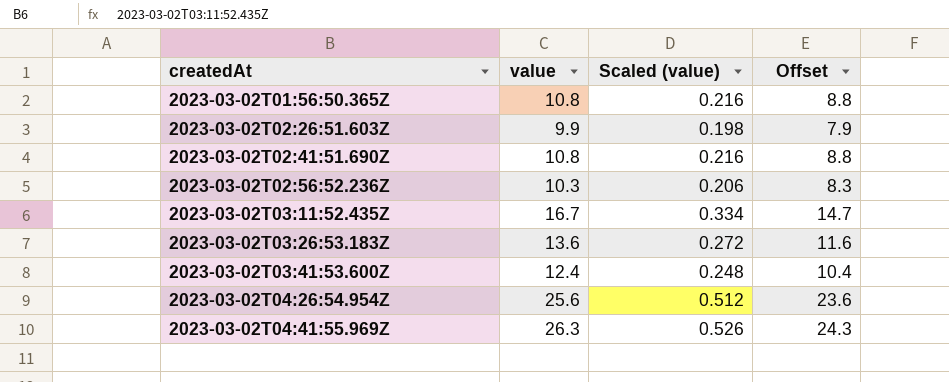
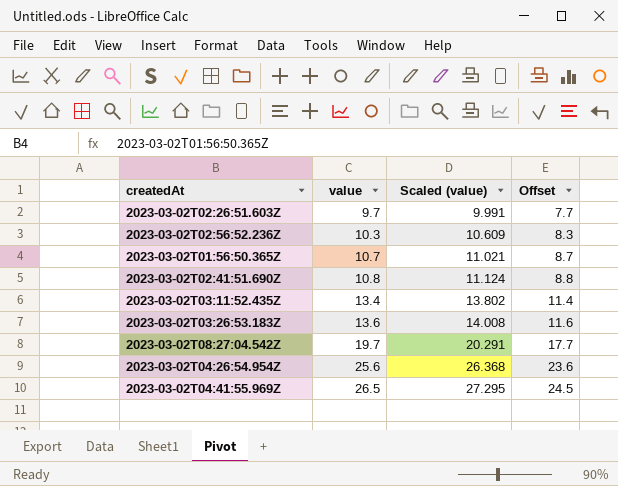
row order: createdAt ascending -> value ascending
column Scaled (value) | formula: [value] * 0.02 -> [value] * 1.03
row 2023-03-02T03:41:53.600Z: 12.4 | 0.248 | 10.4 -> none
2023-03-02T02:26:51.603Z | value: 9.9 -> 9.7
2023-03-02T02:26:51.603Z | Offset: 7.9 -> 7.7
2023-03-02T01:56:50.365Z | value: 10.8 -> 10.7
2023-03-02T01:56:50.365Z | Offset: 8.8 -> 8.7
2023-03-02T03:11:52.435Z | value: 16.7 -> 13.4
2023-03-02T03:11:52.435Z | Offset: 14.7 -> 11.4
row 2023-03-02T08:27:04.542Z: none -> 19.7 | 20.291 | 17.7
2023-03-02T04:41:55.969Z | value: 26.3 -> 26.5
2023-03-02T04:41:55.969Z | Offset: 24.3 -> 24.5

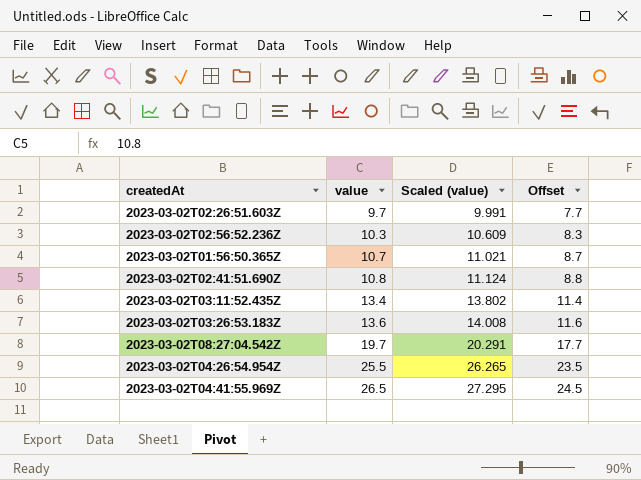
2023-03-02T04:26:54.954Z | value: 25.6 -> 25.5
2023-03-02T04:26:54.954Z | Scaled (value): 26.368 -> 26.265
2023-03-02T04:26:54.954Z | Offset: 23.6 -> 23.5

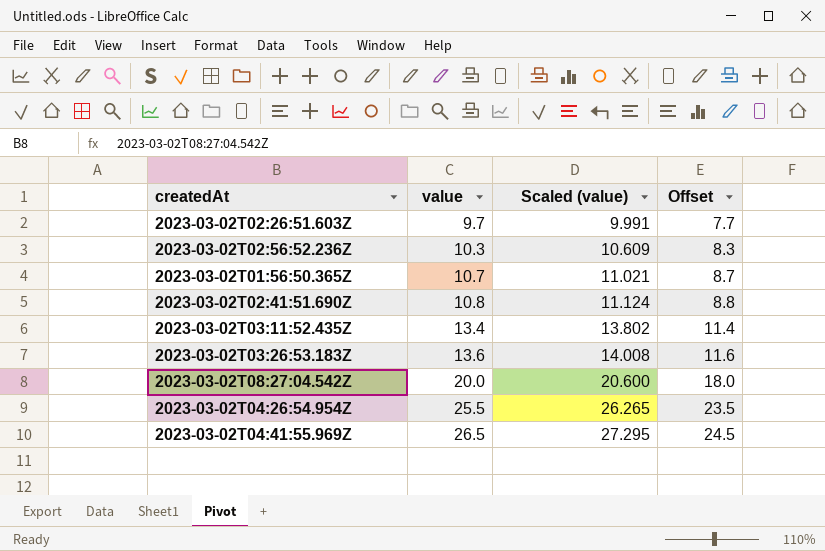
2023-03-02T08:27:04.542Z | value: 19.7 -> 20.0
2023-03-02T08:27:04.542Z | Scaled (value): 20.291 -> 20.600
2023-03-02T08:27:04.542Z | Offset: 17.7 -> 18.0

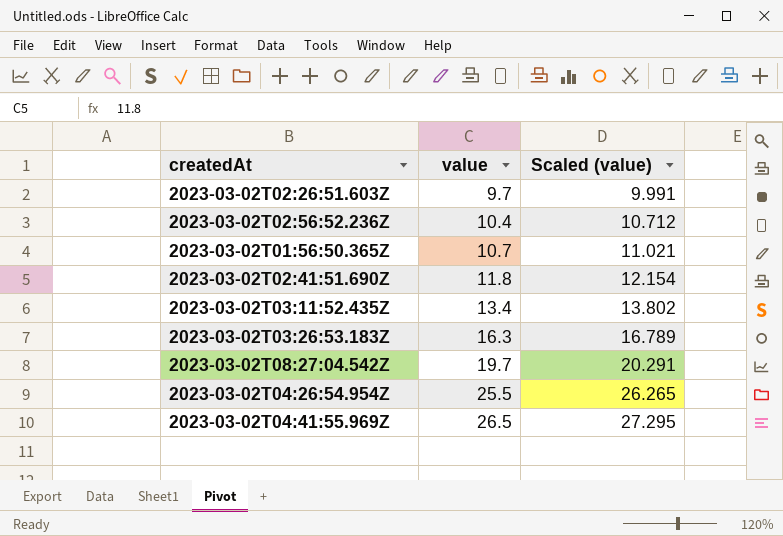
column Offset | formula: [value] - 2 -> none
2023-03-02T02:56:52.236Z | value: 10.3 -> 10.4
2023-03-02T02:56:52.236Z | Scaled (value): 10.609 -> 10.712
2023-03-02T02:41:51.690Z | value: 10.8 -> 11.8
2023-03-02T02:41:51.690Z | Scaled (value): 11.124 -> 12.154
2023-03-02T03:26:53.183Z | value: 13.6 -> 16.3
2023-03-02T03:26:53.183Z | Scaled (value): 14.008 -> 16.789
2023-03-02T08:27:04.542Z | value: 20.0 -> 19.7
2023-03-02T08:27:04.542Z | Scaled (value): 20.600 -> 20.291

